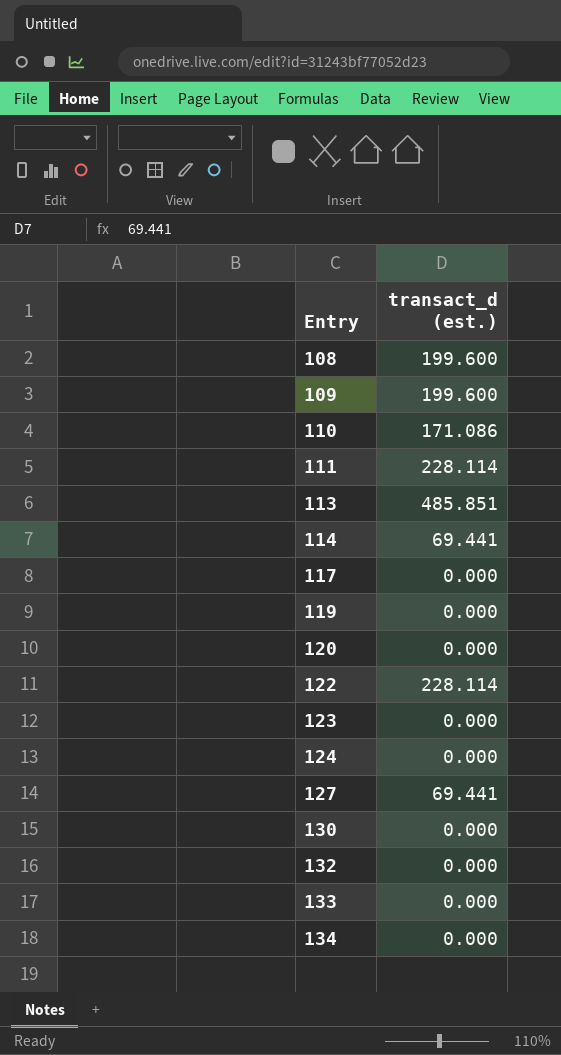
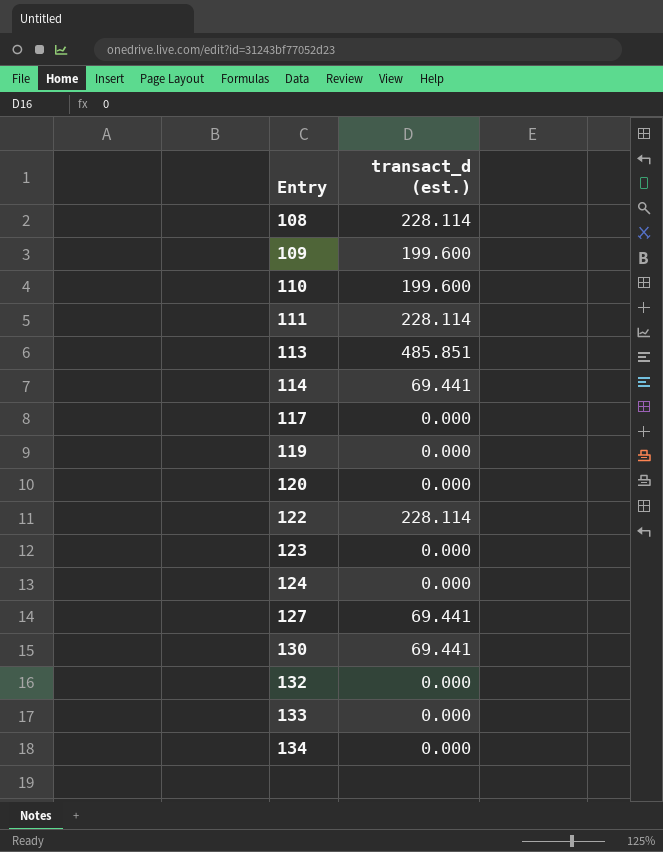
108 | transact_d (est.): 199.600 -> 228.114
110 | transact_d (est.): 171.086 -> 199.600
130 | transact_d (est.): 0.000 -> 69.441

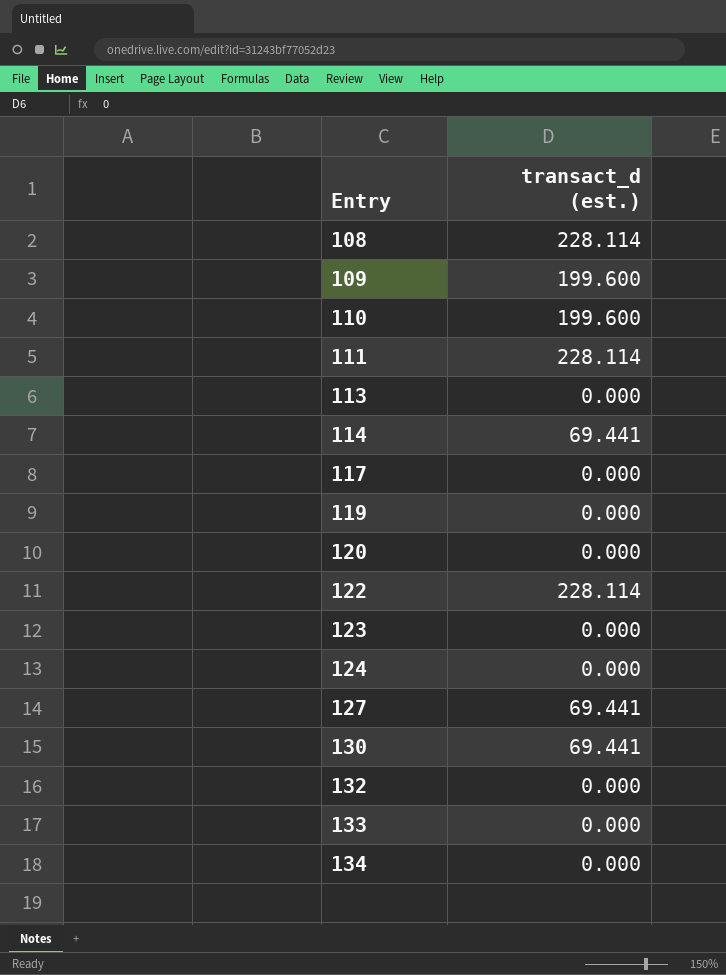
113 | transact_d (est.): 485.851 -> 0.000

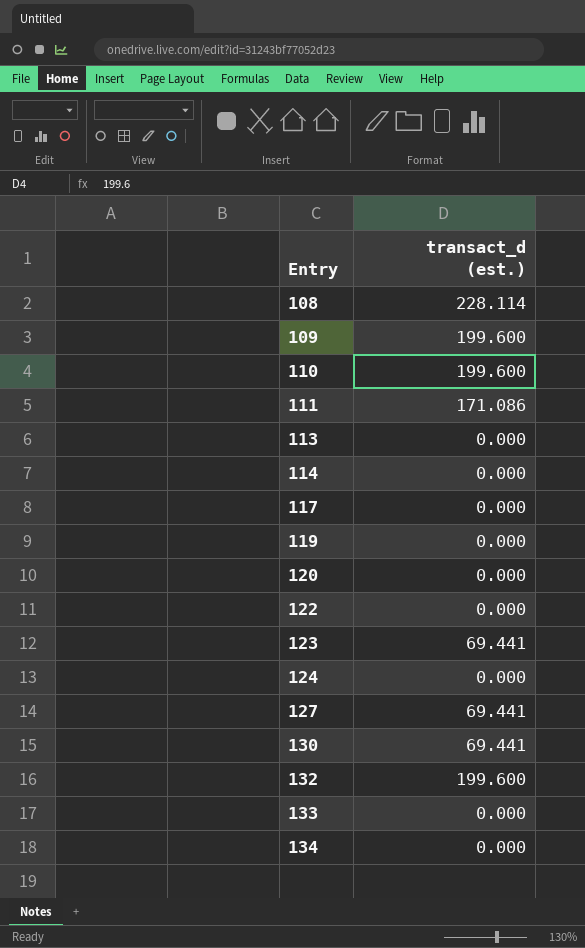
111 | transact_d (est.): 228.114 -> 171.086
114 | transact_d (est.): 69.441 -> 0.000
122 | transact_d (est.): 228.114 -> 0.000
123 | transact_d (est.): 0.000 -> 69.441
132 | transact_d (est.): 0.000 -> 199.600

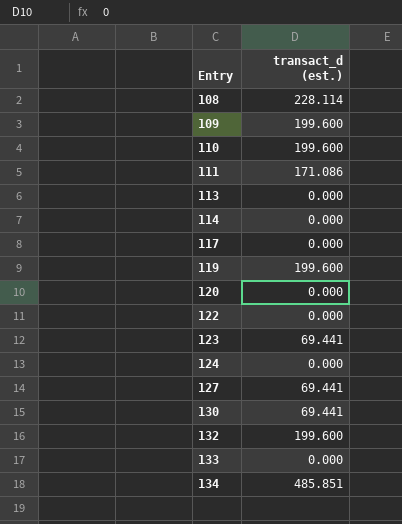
119 | transact_d (est.): 0.000 -> 199.600
134 | transact_d (est.): 0.000 -> 485.851

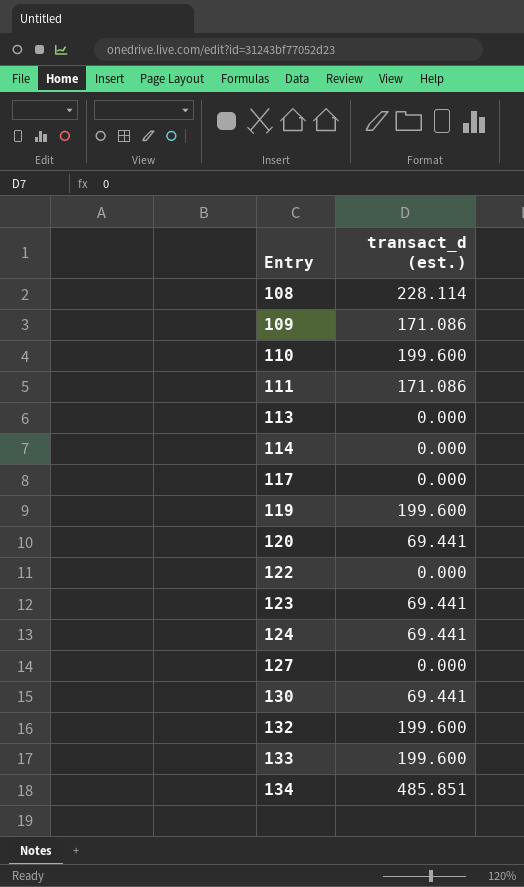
109 | transact_d (est.): 199.600 -> 171.086
120 | transact_d (est.): 0.000 -> 69.441
124 | transact_d (est.): 0.000 -> 69.441
127 | transact_d (est.): 69.441 -> 0.000
133 | transact_d (est.): 0.000 -> 199.600

